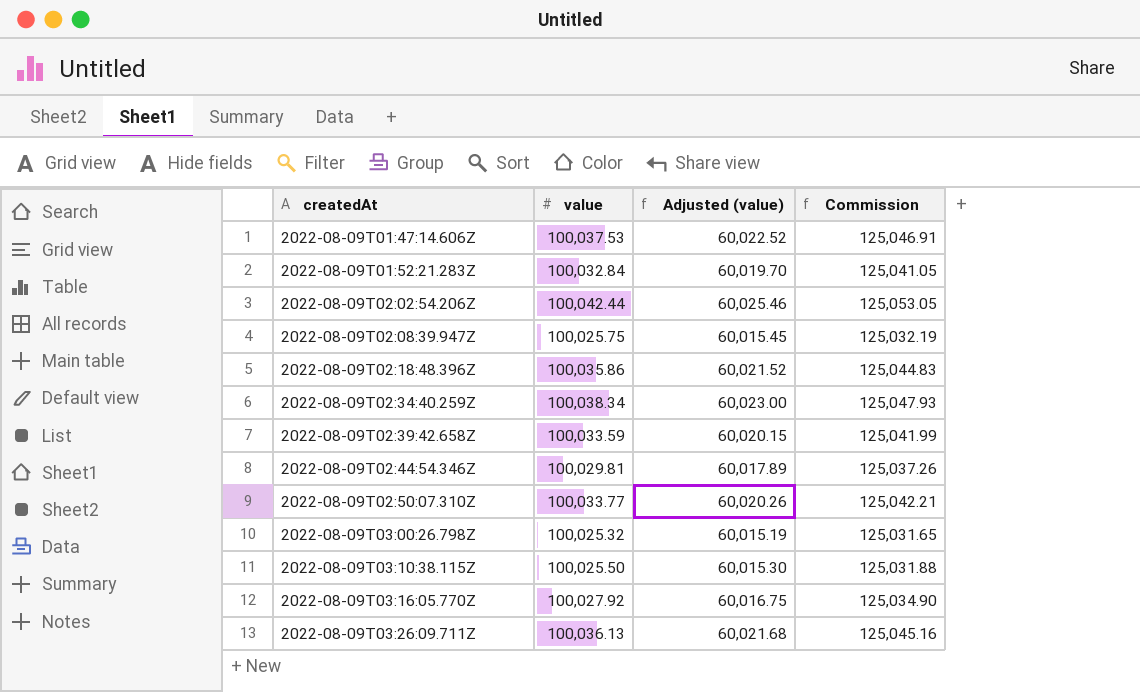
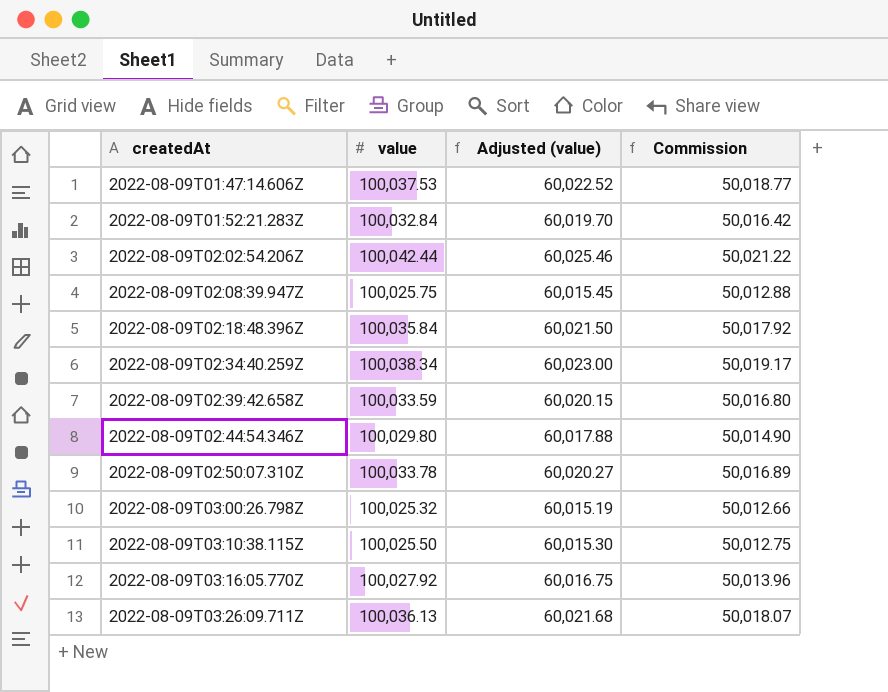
column Commission | formula: [value] * 1.25 -> [value] * 0.5
2022-08-09T02:18:48.396Z | value: 100,035.86 -> 100,035.84
2022-08-09T02:18:48.396Z | Adjusted (value): 60,021.52 -> 60,021.50
2022-08-09T02:44:54.346Z | value: 100,029.81 -> 100,029.80
2022-08-09T02:44:54.346Z | Adjusted (value): 60,017.89 -> 60,017.88
2022-08-09T02:50:07.310Z | value: 100,033.77 -> 100,033.78
2022-08-09T02:50:07.310Z | Adjusted (value): 60,020.26 -> 60,020.27

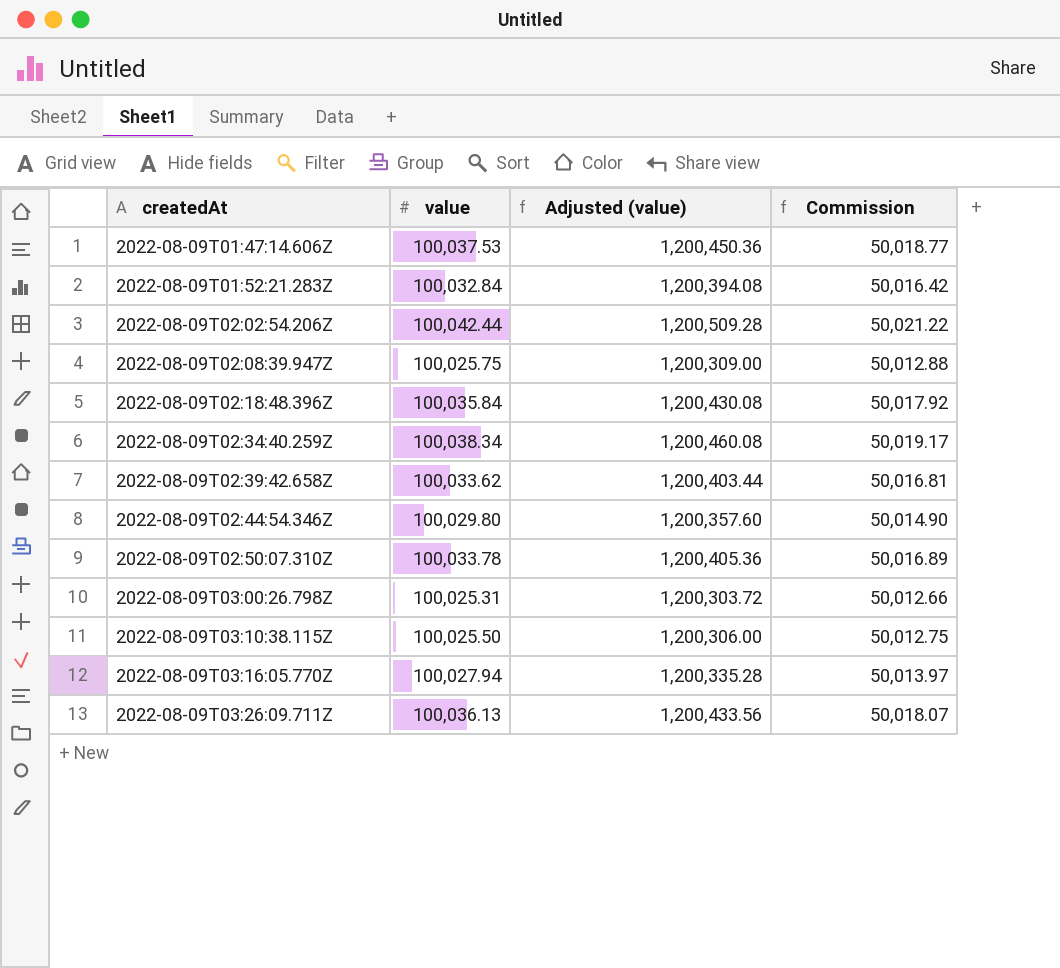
column Adjusted (value) | formula: [value] * 0.6 -> [value] * 12
2022-08-09T02:39:42.658Z | value: 100,033.59 -> 100,033.62
2022-08-09T02:39:42.658Z | Commission: 50,016.80 -> 50,016.81
2022-08-09T03:00:26.798Z | value: 100,025.32 -> 100,025.31
2022-08-09T03:16:05.770Z | value: 100,027.92 -> 100,027.94
2022-08-09T03:16:05.770Z | Commission: 50,013.96 -> 50,013.97

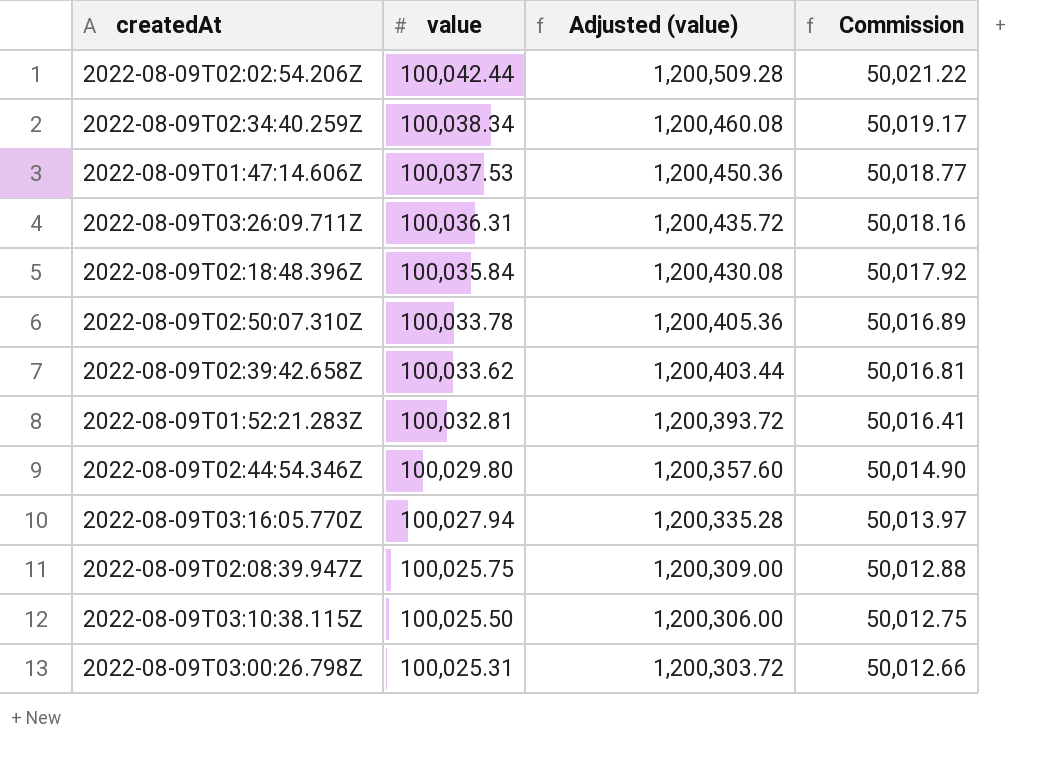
row order: createdAt ascending -> value descending
2022-08-09T03:26:09.711Z | value: 100,036.13 -> 100,036.31
2022-08-09T03:26:09.711Z | Adjusted (value): 1,200,433.56 -> 1,200,435.72
2022-08-09T03:26:09.711Z | Commission: 50,018.07 -> 50,018.16
2022-08-09T01:52:21.283Z | value: 100,032.84 -> 100,032.81
2022-08-09T01:52:21.283Z | Adjusted (value): 1,200,394.08 -> 1,200,393.72
2022-08-09T01:52:21.283Z | Commission: 50,016.42 -> 50,016.41

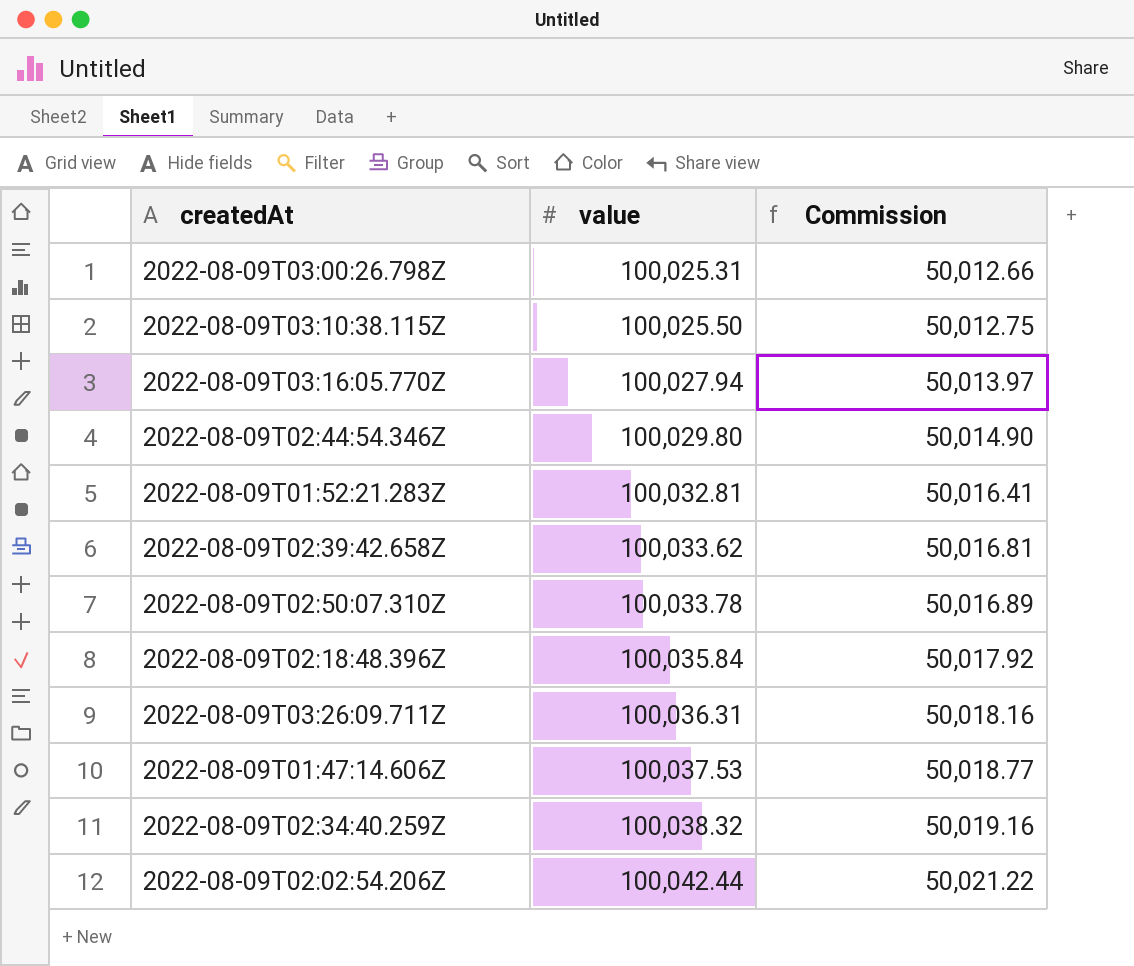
row order: value descending -> value ascending
column Adjusted (value) | formula: [value] * 12 -> none
row 2022-08-09T02:08:39.947Z: 100,025.75 | 1,200,309.00 | 50,012.88 -> none
2022-08-09T02:34:40.259Z | value: 100,038.34 -> 100,038.32
2022-08-09T02:34:40.259Z | Commission: 50,019.17 -> 50,019.16

